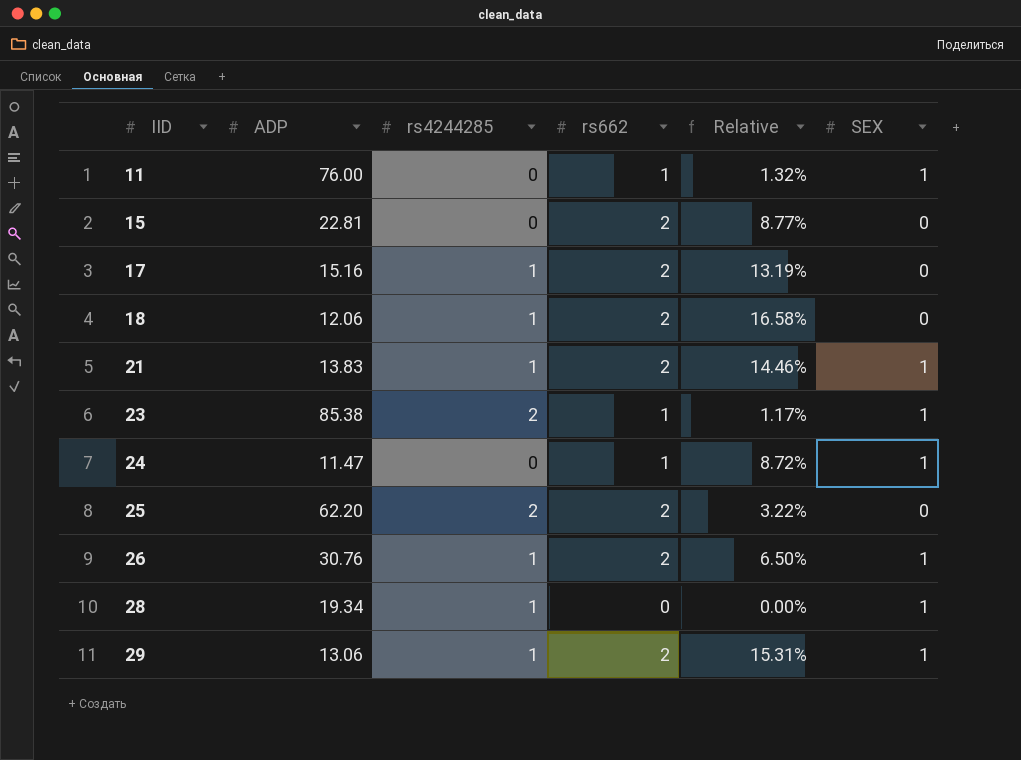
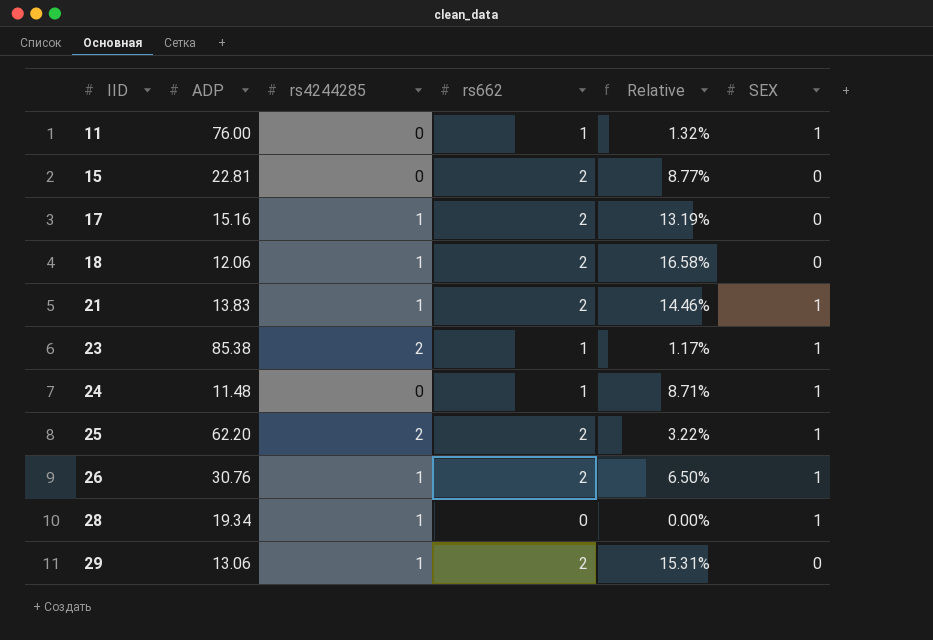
24 | ADP: 11.47 -> 11.48
24 | Relative: 8.72% -> 8.71%
25 | SEX: 0 -> 1
29 | SEX: 1 -> 0

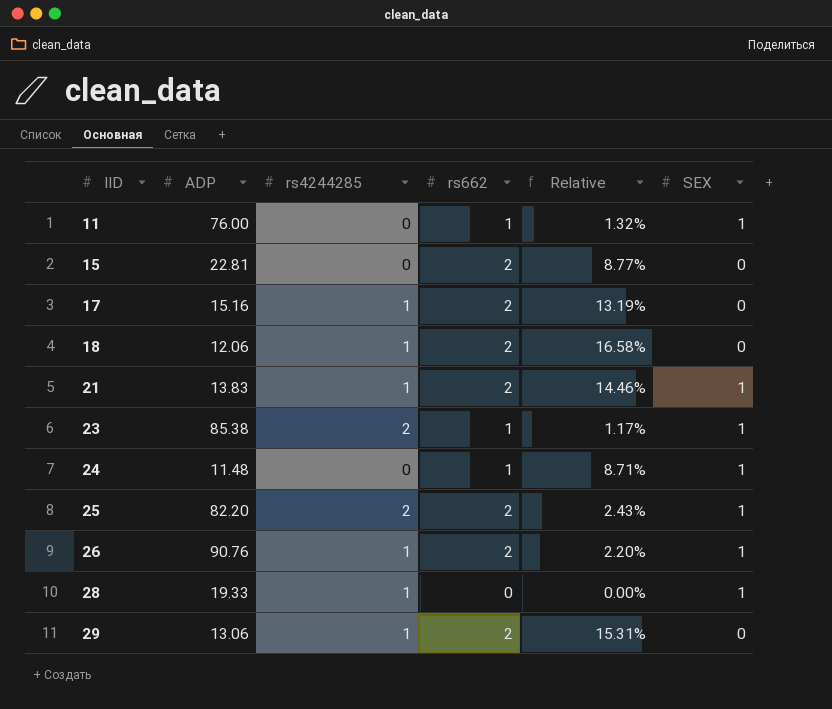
25 | ADP: 62.20 -> 82.20
25 | Relative: 3.22% -> 2.43%
26 | ADP: 30.76 -> 90.76
26 | Relative: 6.50% -> 2.20%
28 | ADP: 19.34 -> 19.33

